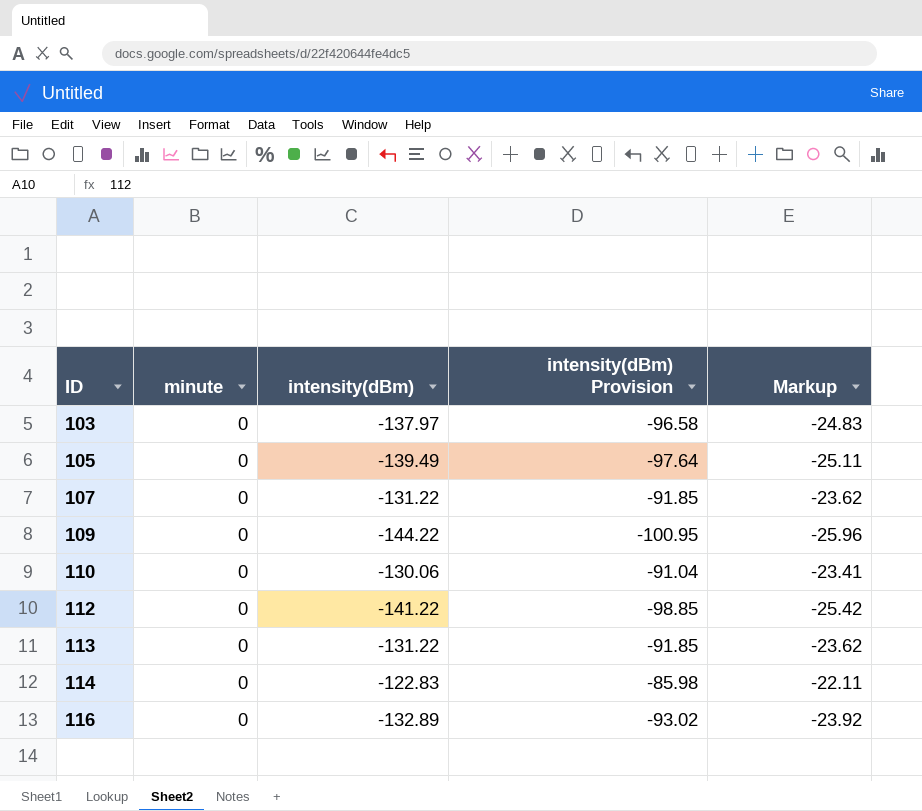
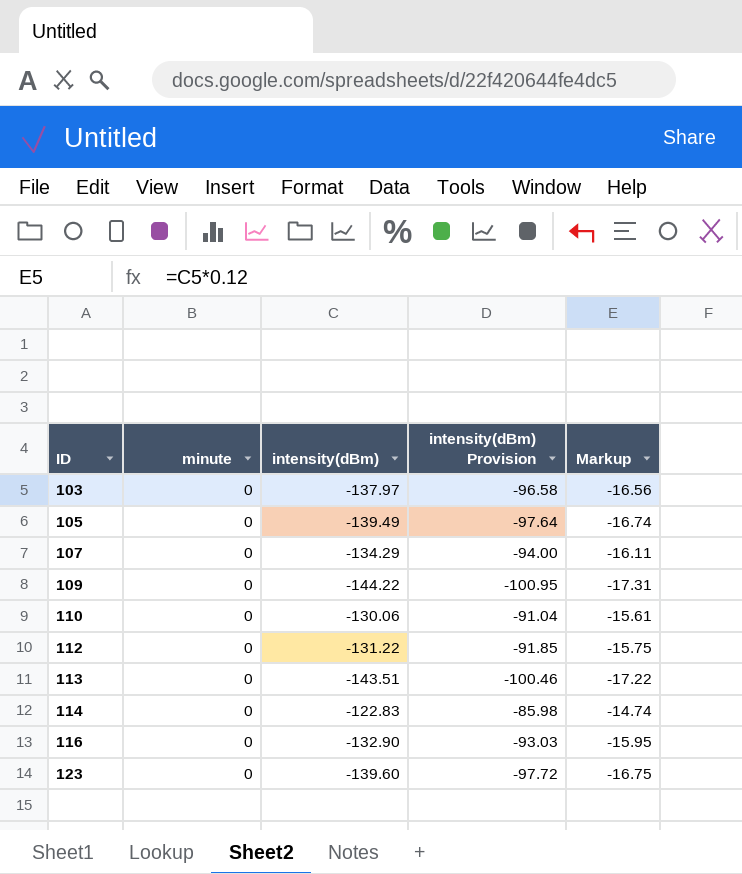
column Markup | formula: [intensity(dBm)] * 0.18 -> [intensity(dBm)] * 0.12
107 | intensity(dBm): -131.22 -> -134.29
107 | intensity(dBm) Provision: -91.85 -> -94.00
112 | intensity(dBm): -141.22 -> -131.22
112 | intensity(dBm) Provision: -98.85 -> -91.85
113 | intensity(dBm): -131.22 -> -143.51
113 | intensity(dBm) Provision: -91.85 -> -100.46
116 | intensity(dBm): -132.89 -> -132.90
116 | intensity(dBm) Provision: -93.02 -> -93.03
row 123: none -> 0 | -139.60 | -97.72 | -16.75

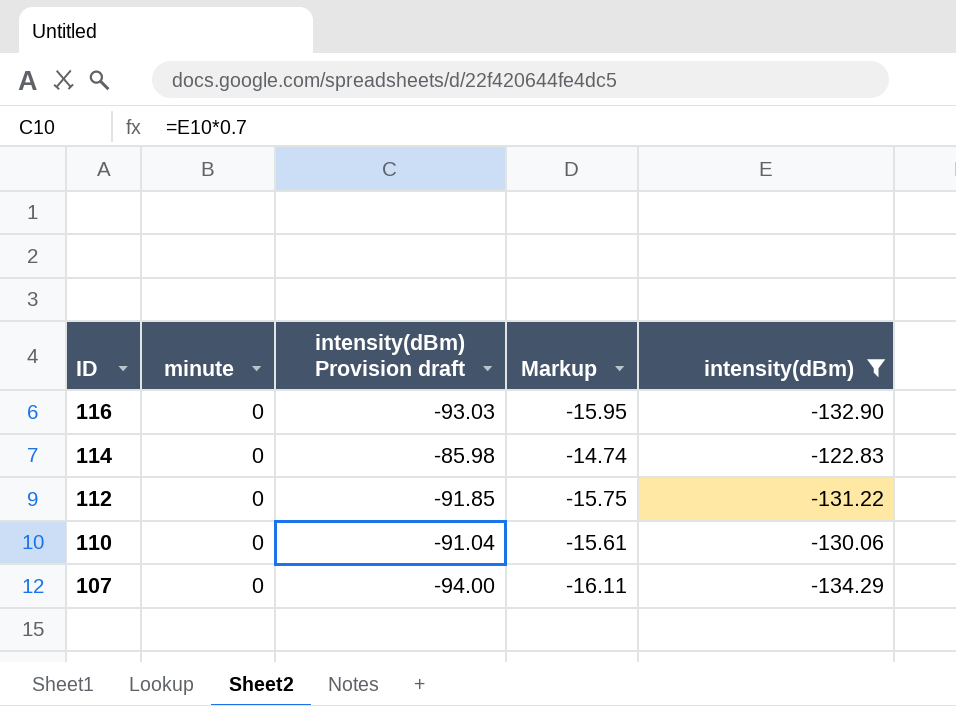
filter: none -> intensity(dBm) >= -134.29
row order: ID ascending -> ID descending
column name: intensity(dBm) Provision -> intensity(dBm) Provision draft
column intensity(dBm) | position: 3 -> 5

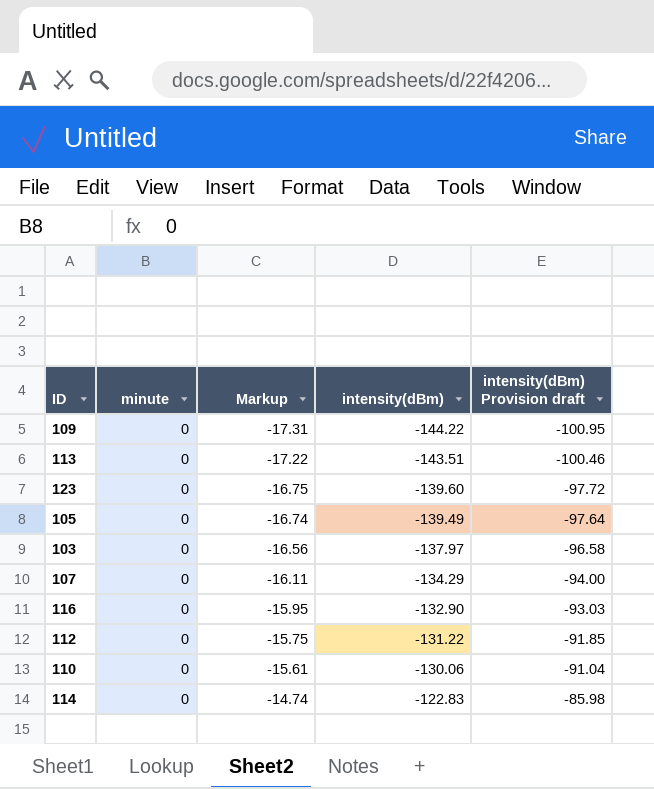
filter: intensity(dBm) >= -134.29 -> none
row order: ID descending -> Markup ascending
column intensity(dBm) Provision draft | position: 3 -> 5

